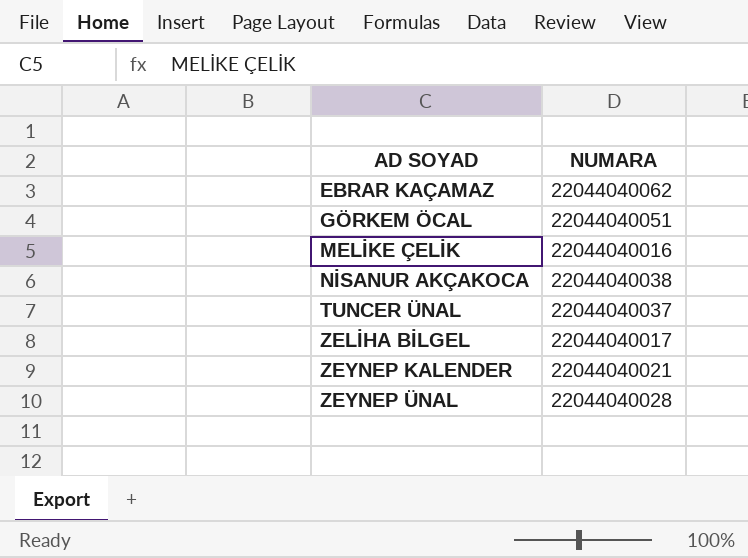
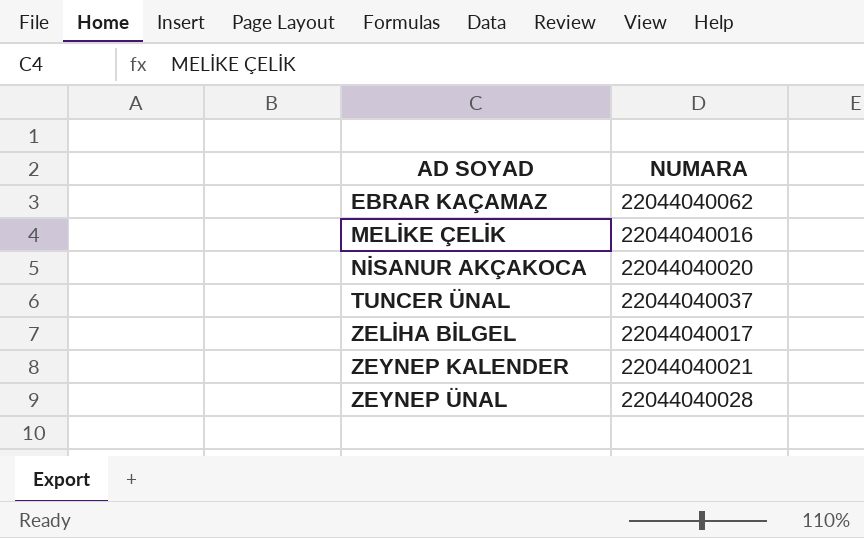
row GÖRKEM ÖCAL: 22044040051 -> none
NİSANUR AKÇAKOCA | NUMARA: 22044040038 -> 22044040020

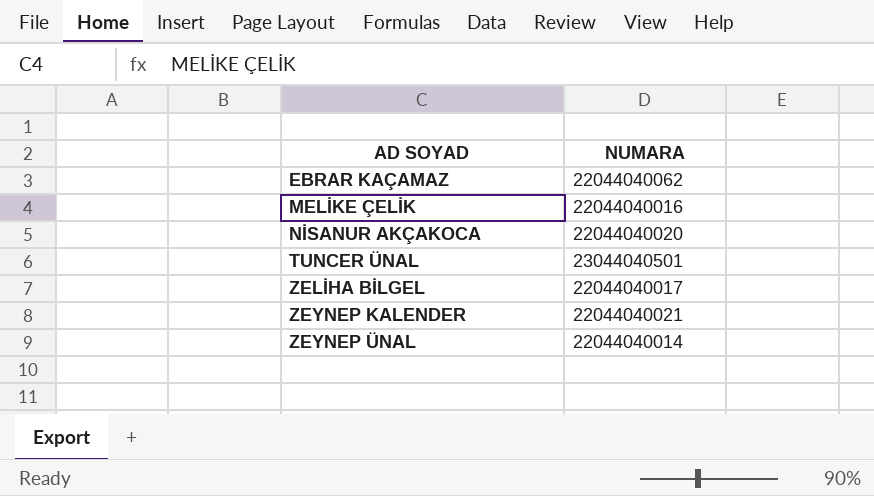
TUNCER ÜNAL | NUMARA: 22044040037 -> 23044040501
ZEYNEP ÜNAL | NUMARA: 22044040028 -> 22044040014

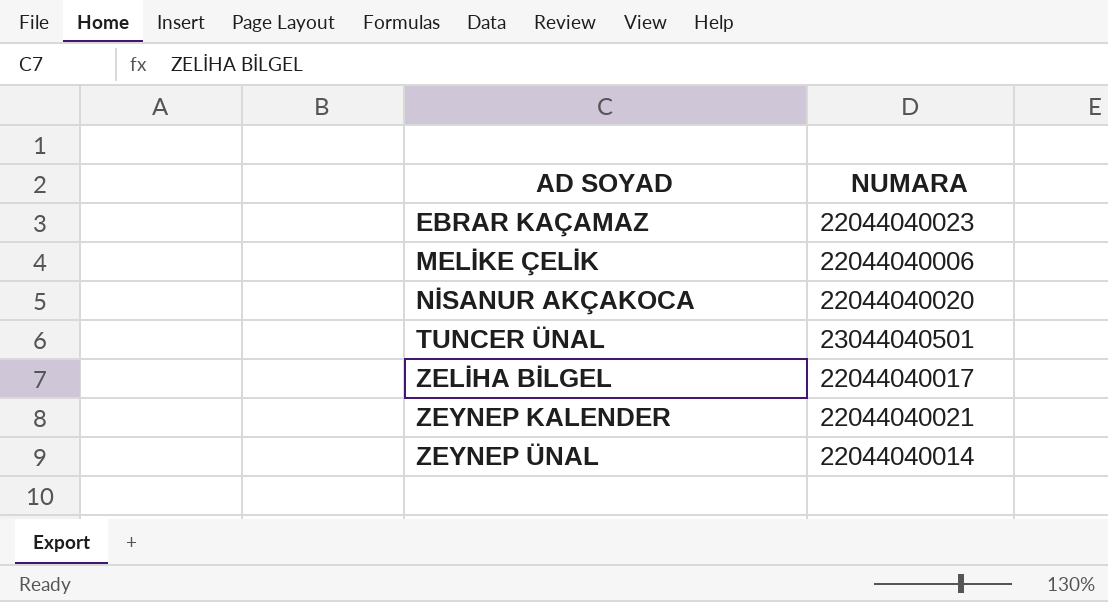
EBRAR KAÇAMAZ | NUMARA: 22044040062 -> 22044040023
MELİKE ÇELİK | NUMARA: 22044040016 -> 22044040006

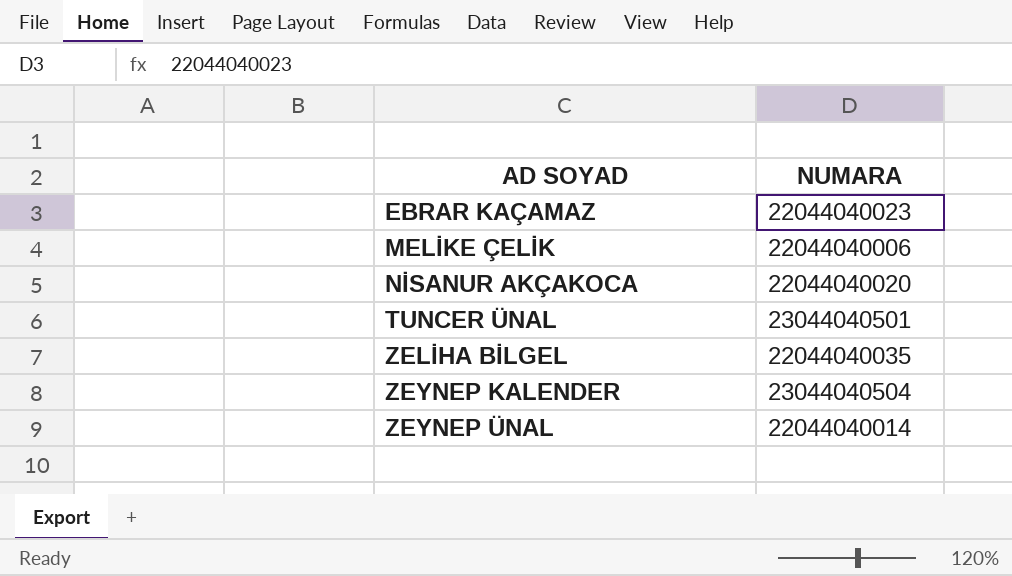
ZELİHA BİLGEL | NUMARA: 22044040017 -> 22044040035
ZEYNEP KALENDER | NUMARA: 22044040021 -> 23044040504

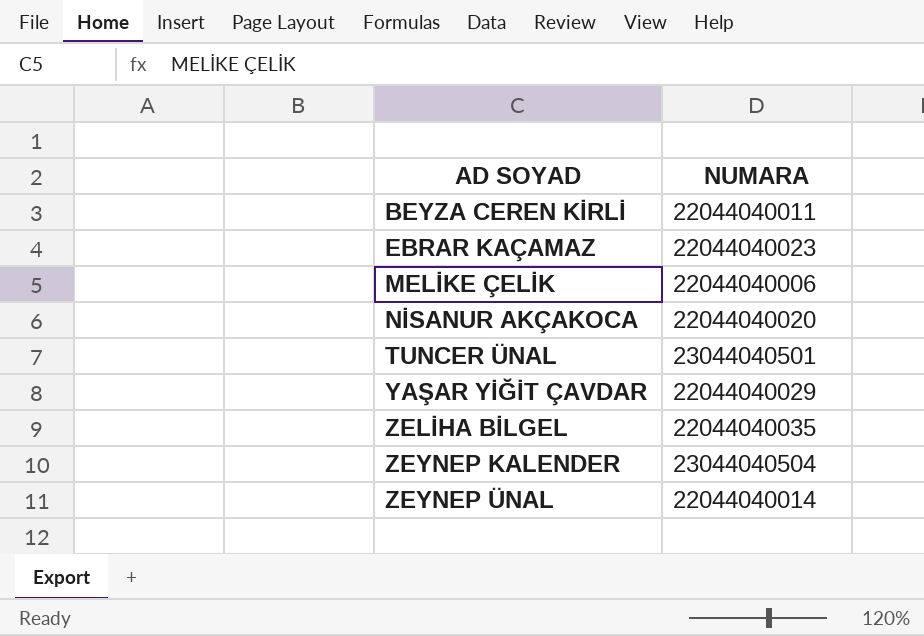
row BEYZA CEREN KİRLİ: none -> 22044040011
row YAŞAR YİĞİT ÇAVDAR: none -> 22044040029

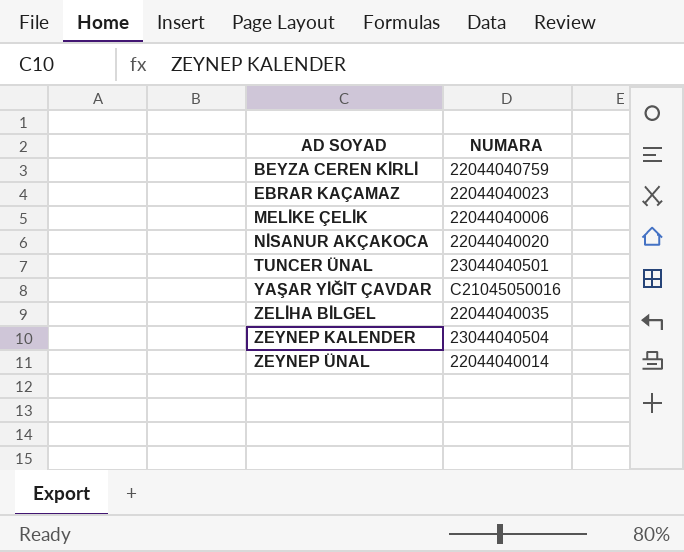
BEYZA CEREN KİRLİ | NUMARA: 22044040011 -> 22044040759
YAŞAR YİĞİT ÇAVDAR | NUMARA: 22044040029 -> C21045050016

